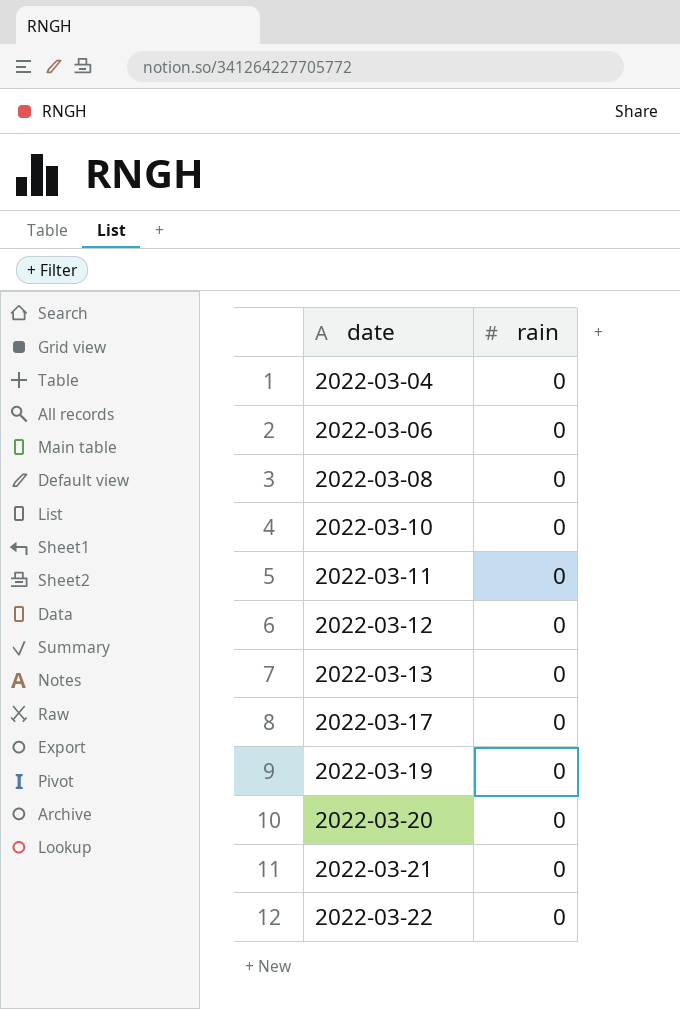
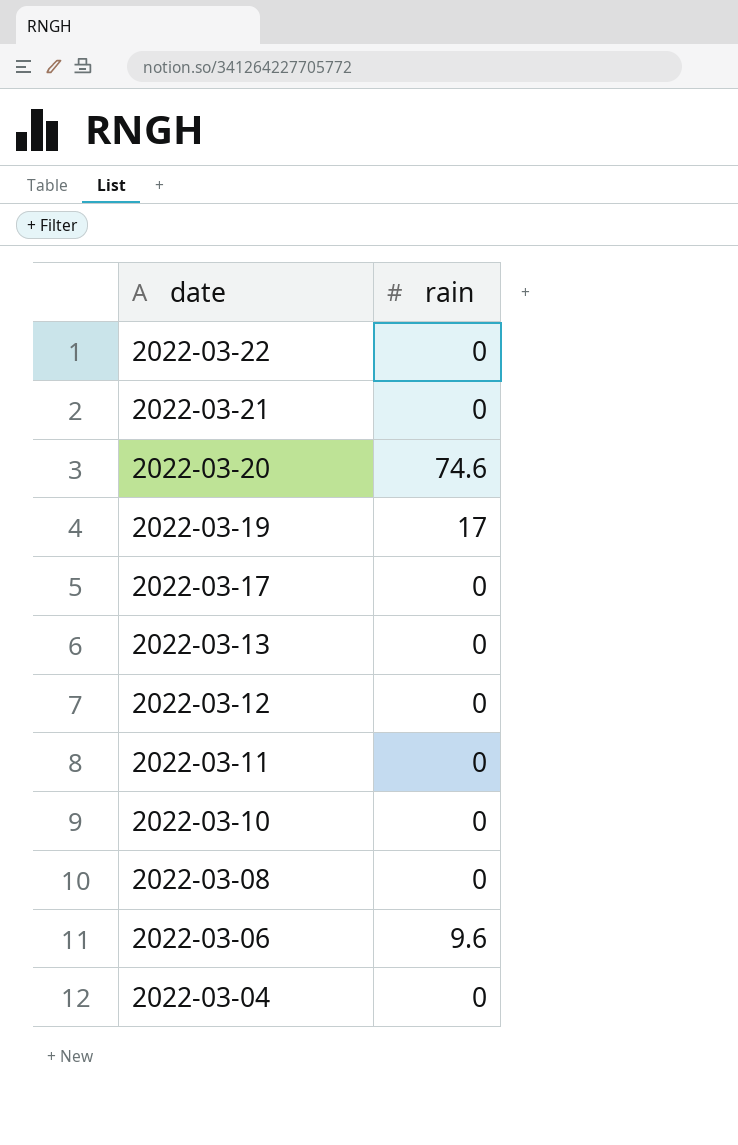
row order: date ascending -> date descending
2022-03-20 | rain: 0 -> 74.6
2022-03-19 | rain: 0 -> 17
2022-03-06 | rain: 0 -> 9.6

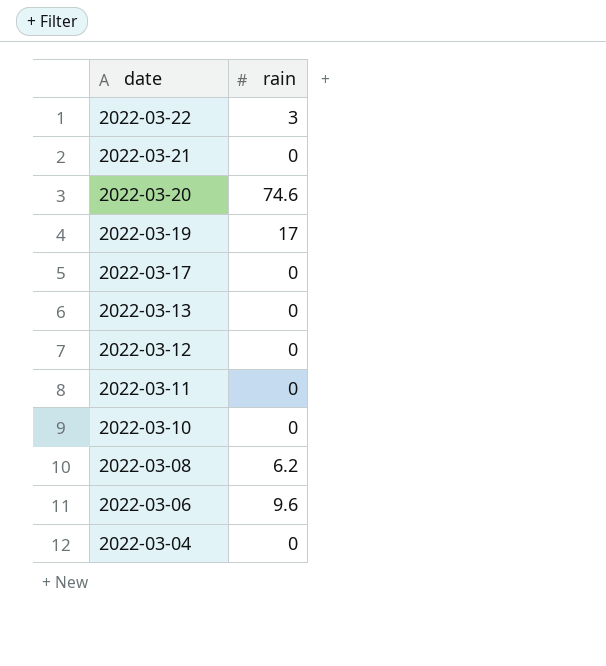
2022-03-22 | rain: 0 -> 3
2022-03-08 | rain: 0 -> 6.2

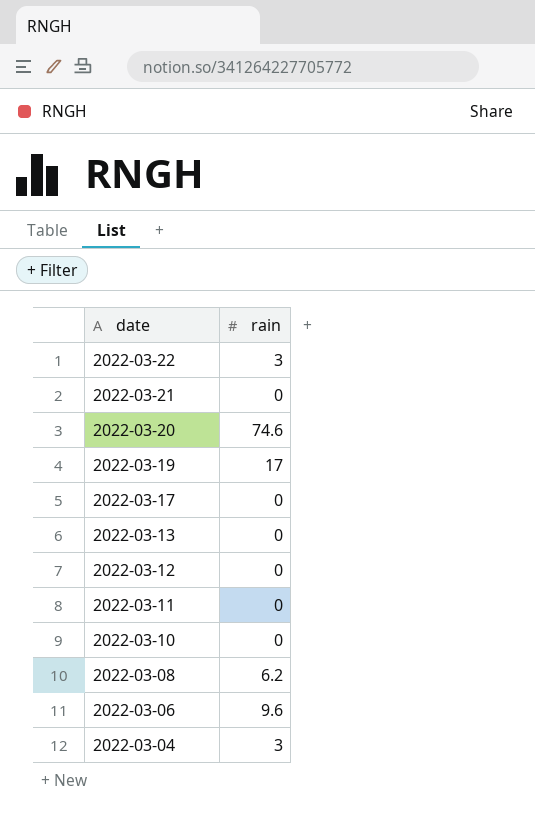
2022-03-04 | rain: 0 -> 3

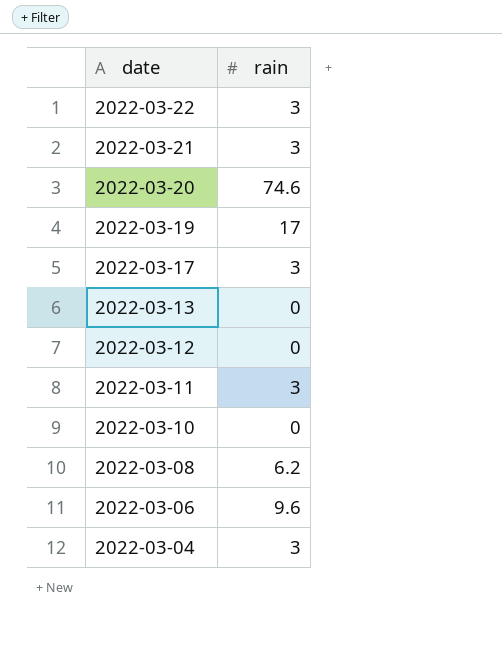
2022-03-21 | rain: 0 -> 3
2022-03-17 | rain: 0 -> 3
2022-03-11 | rain: 0 -> 3

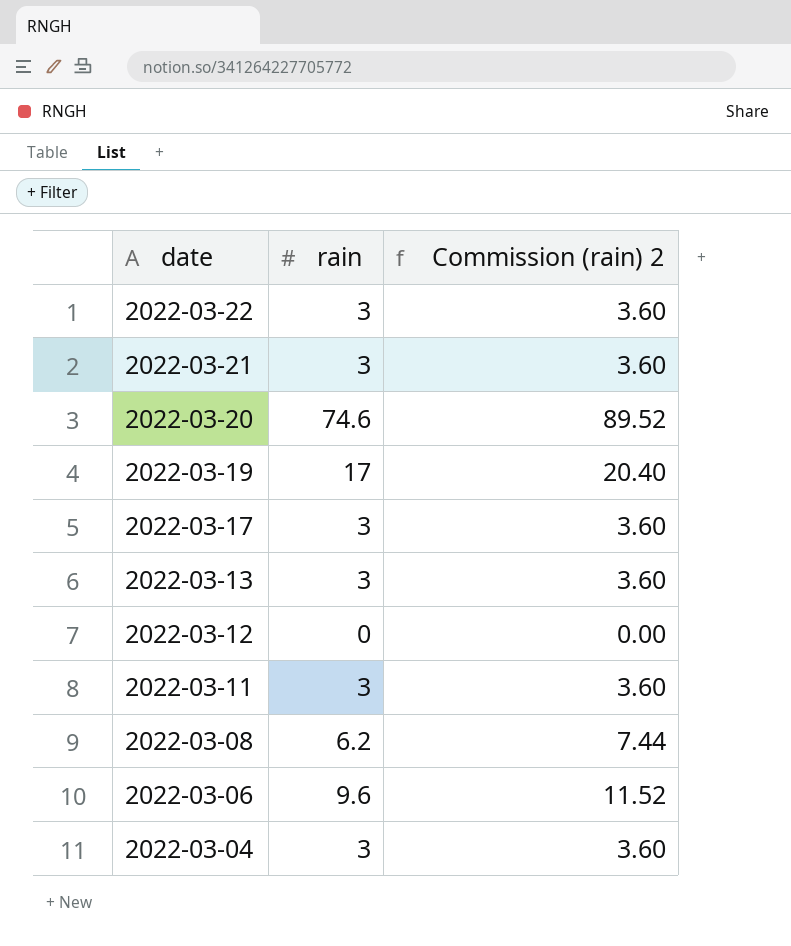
column Commission (rain) 2 | formula: none -> [rain] * 1.2
row 2022-03-10: 0 -> none
2022-03-13 | rain: 0 -> 3

